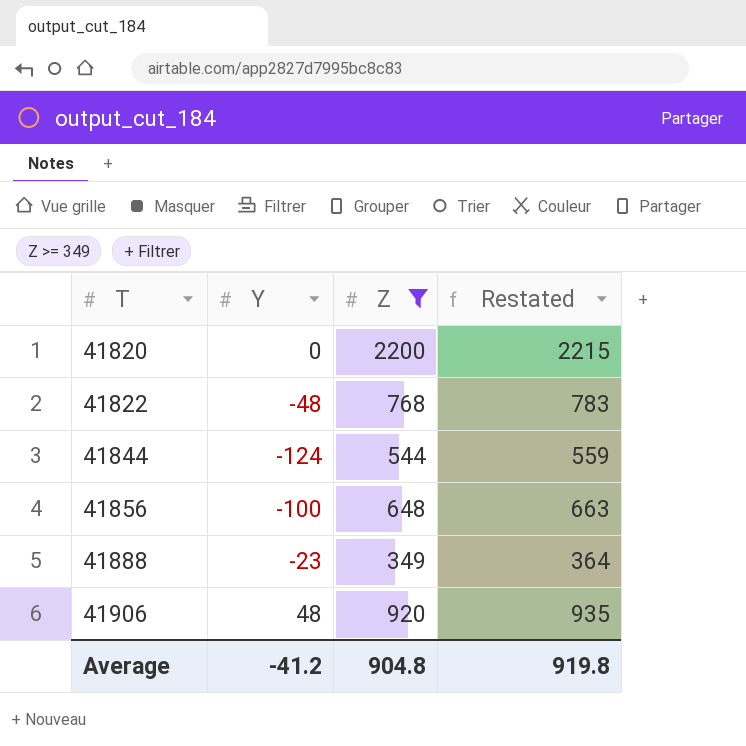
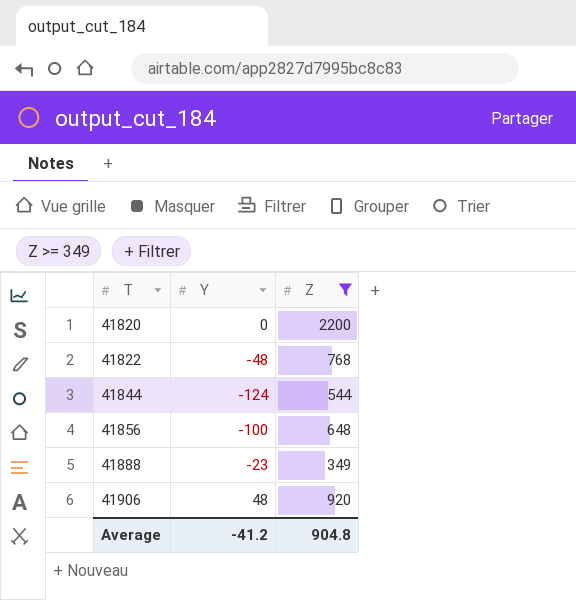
column Restated | formula: [Z] + 15 -> none

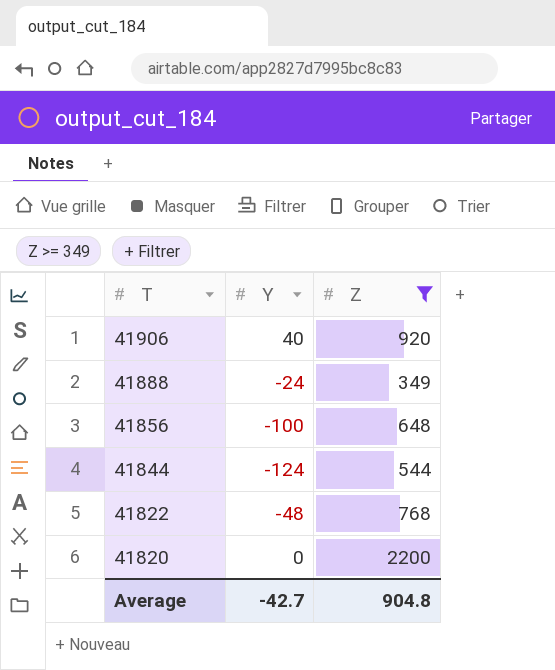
row order: T ascending -> T descending
41906 | Y: 48 -> 40
41888 | Y: -23 -> -24
Average | Y: -41.2 -> -42.7

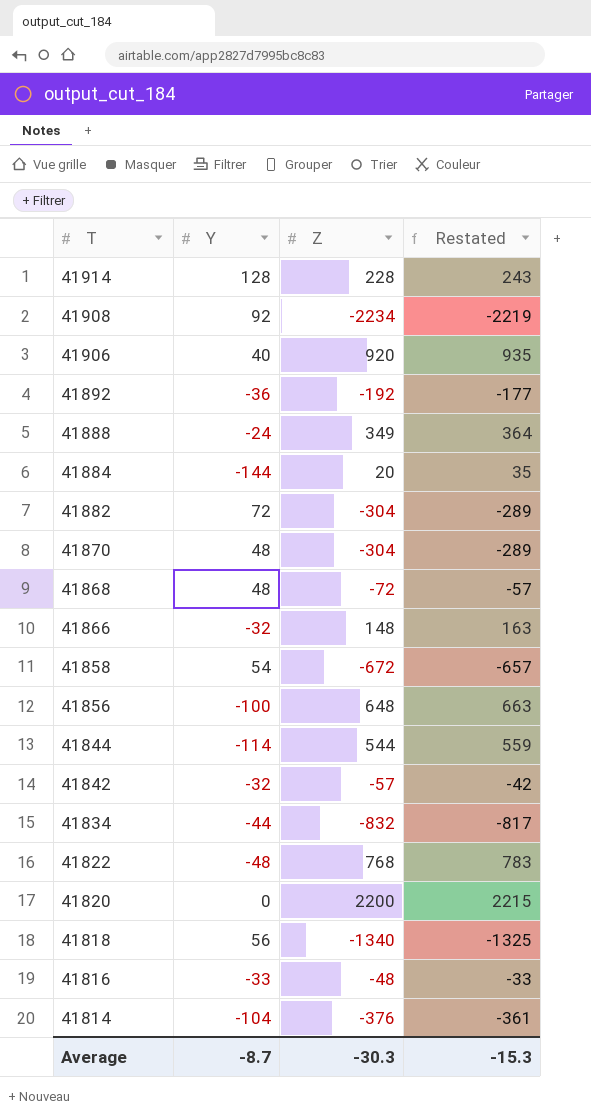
filter: Z >= 349 -> none
column Restated | formula: none -> [Z] + 15
41844 | Y: -124 -> -114
Average | Y: -42.7 -> -8.7
Average | Z: 904.8 -> -30.3

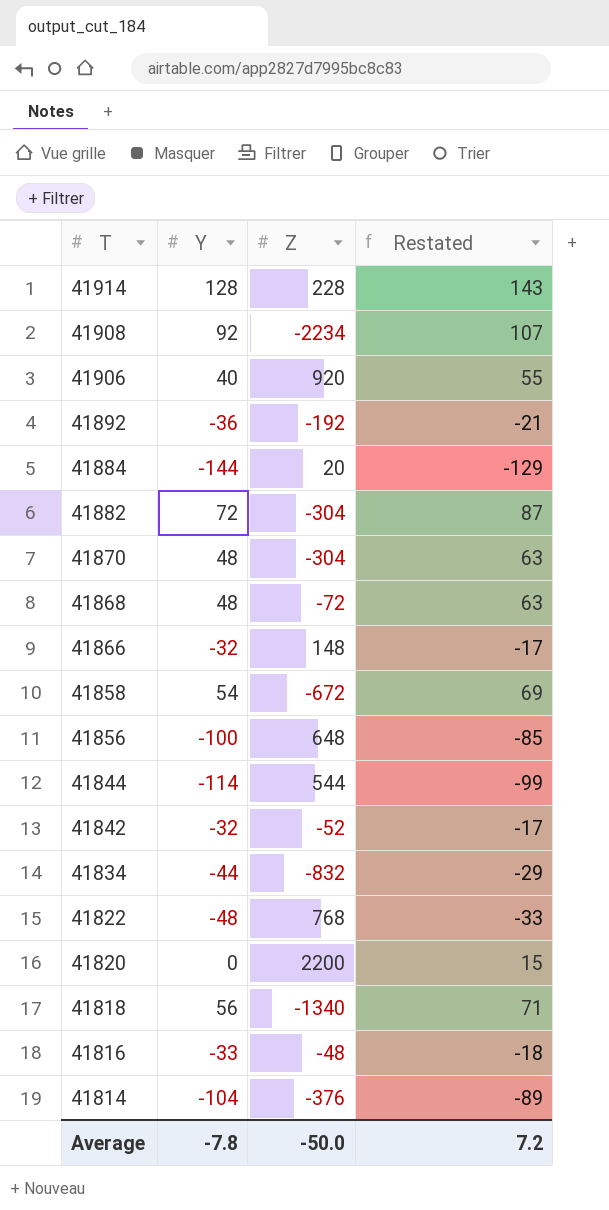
column Restated | formula: [Z] + 15 -> [Y] + 15
row 41888: -24 | 349 | 364 -> none
41842 | Z: -57 -> -52
Average | Y: -8.7 -> -7.8
Average | Z: -30.3 -> -50.0
Average | Restated: -15.3 -> 7.2

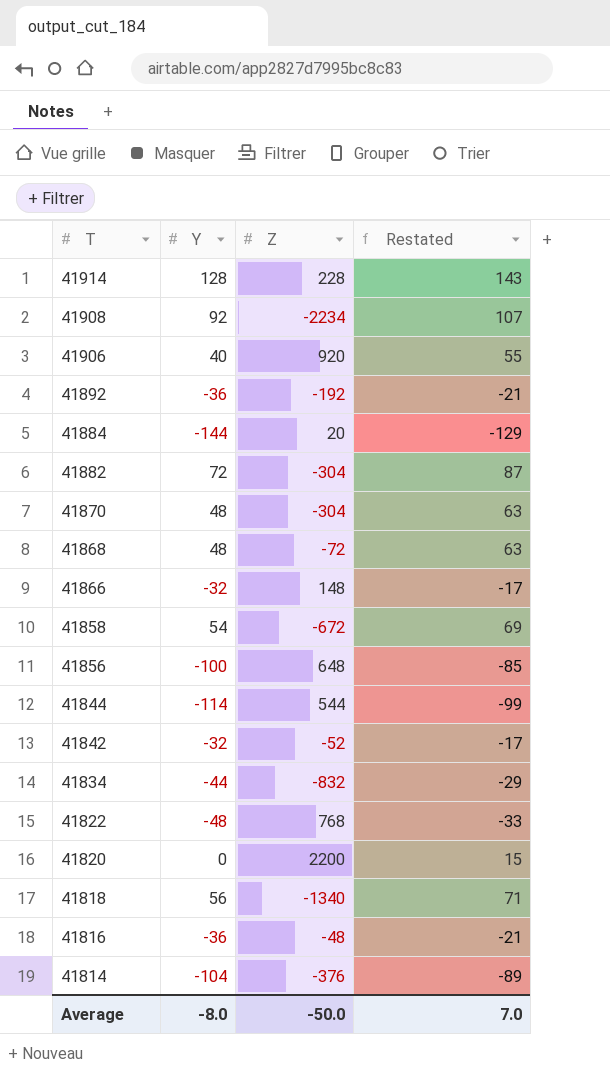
41816 | Y: -33 -> -36
41816 | Restated: -18 -> -21
Average | Y: -7.8 -> -8.0
Average | Restated: 7.2 -> 7.0

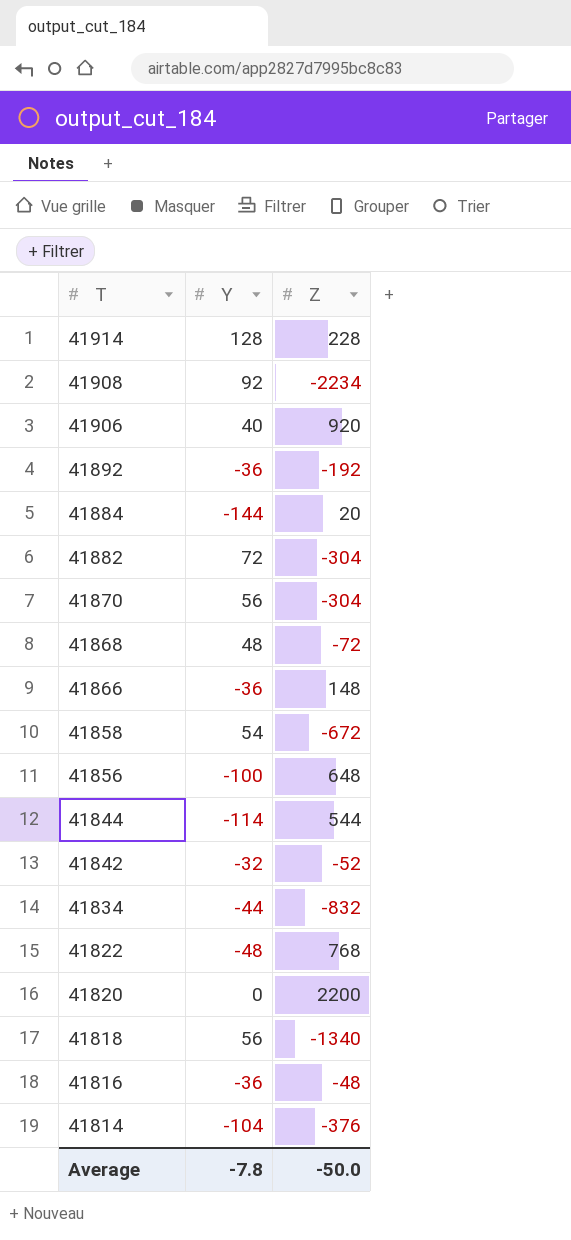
column Restated | formula: [Y] + 15 -> none
41870 | Y: 48 -> 56
41866 | Y: -32 -> -36
Average | Y: -8.0 -> -7.8

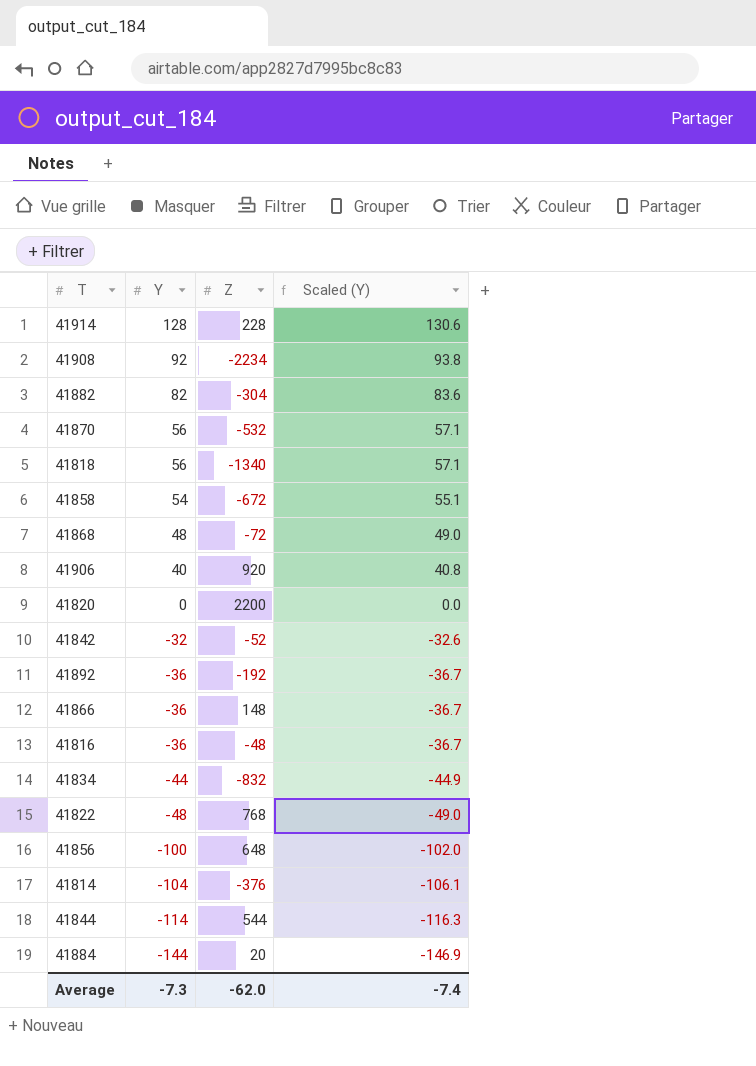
row order: T descending -> Y descending
column Scaled (Y) | formula: none -> [Y] * 1.02
41882 | Y: 72 -> 82
41870 | Z: -304 -> -532
Average | Y: -7.8 -> -7.3
Average | Z: -50.0 -> -62.0

